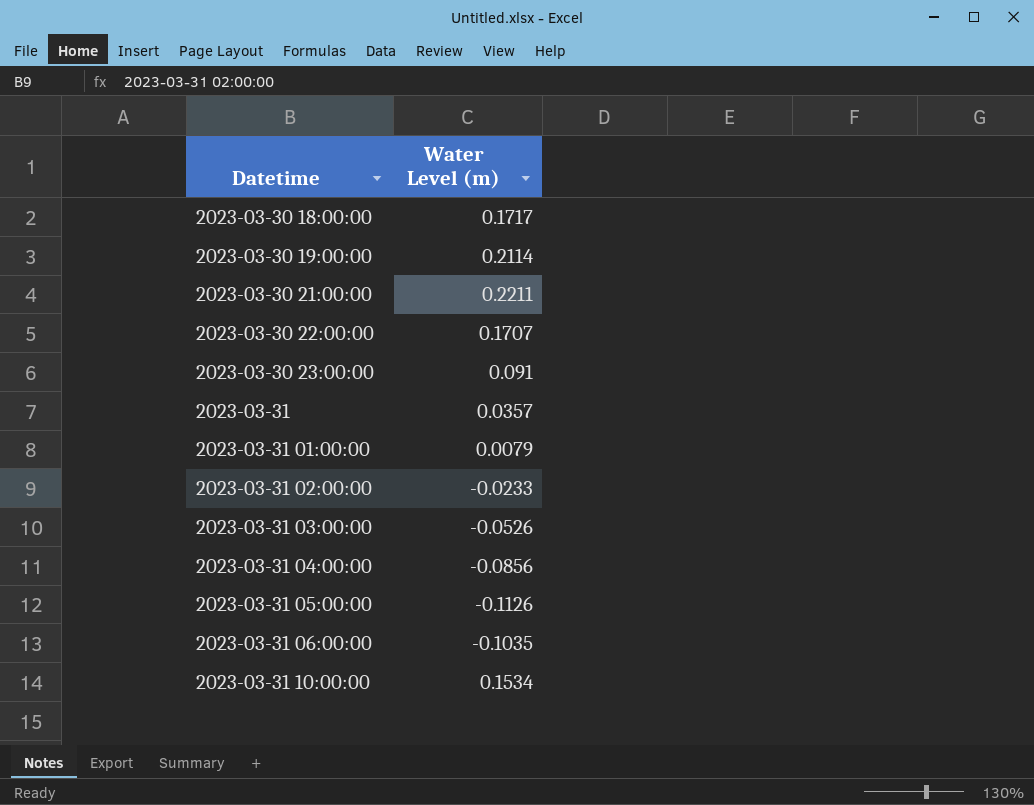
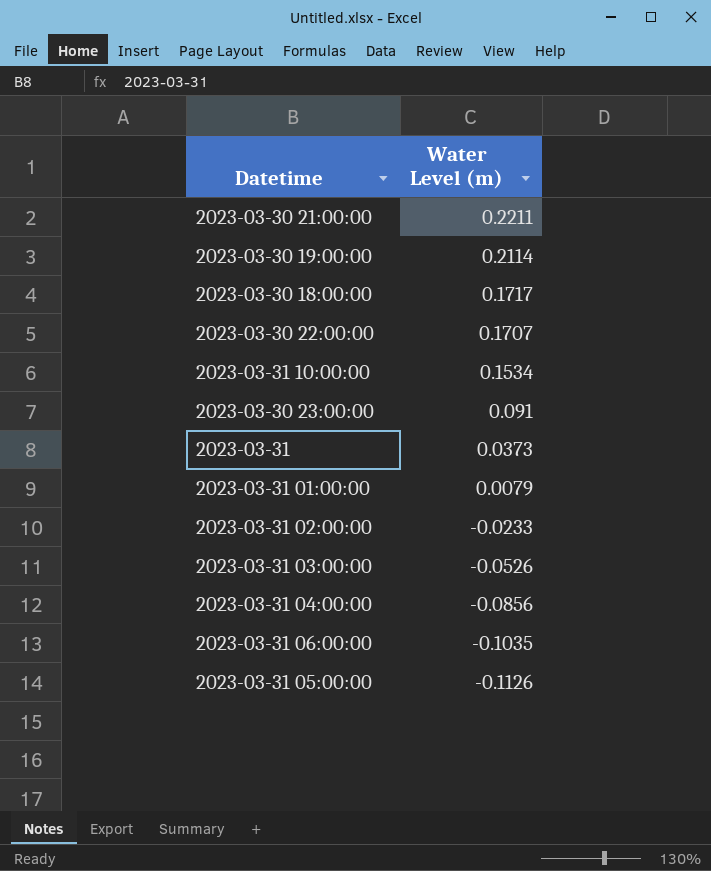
row order: Datetime ascending -> Water Level (m) descending
2023-03-31 | Water Level (m): 0.0357 -> 0.0373

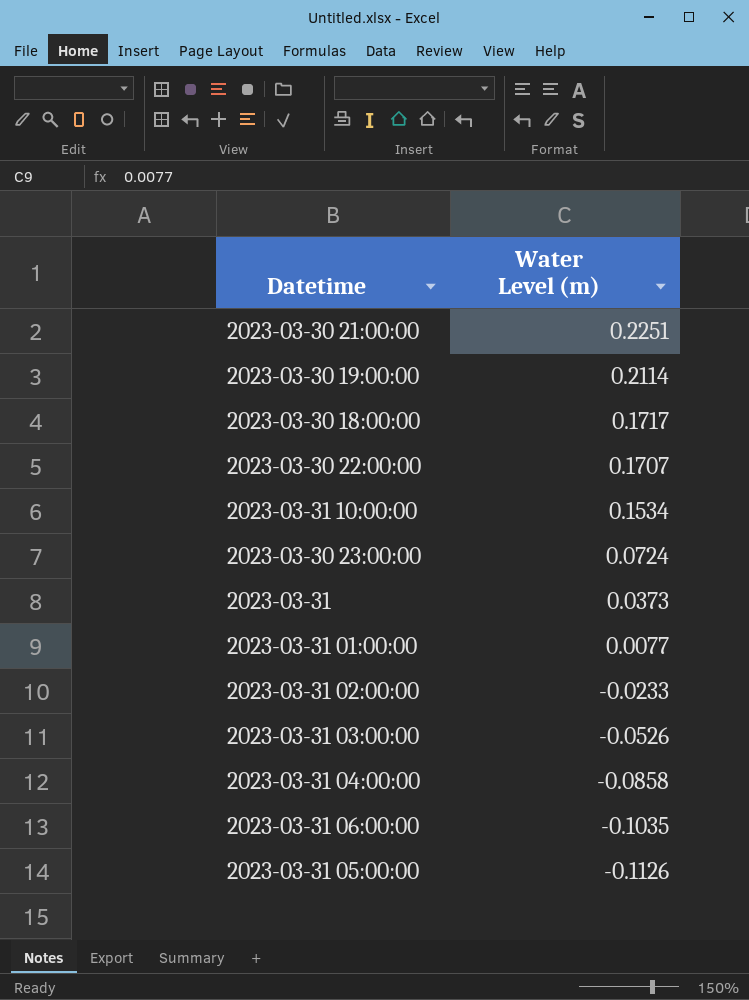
2023-03-30 21:00:00 | Water Level (m): 0.2211 -> 0.2251
2023-03-30 23:00:00 | Water Level (m): 0.091 -> 0.0724
2023-03-31 01:00:00 | Water Level (m): 0.0079 -> 0.0077
2023-03-31 04:00:00 | Water Level (m): -0.0856 -> -0.0858

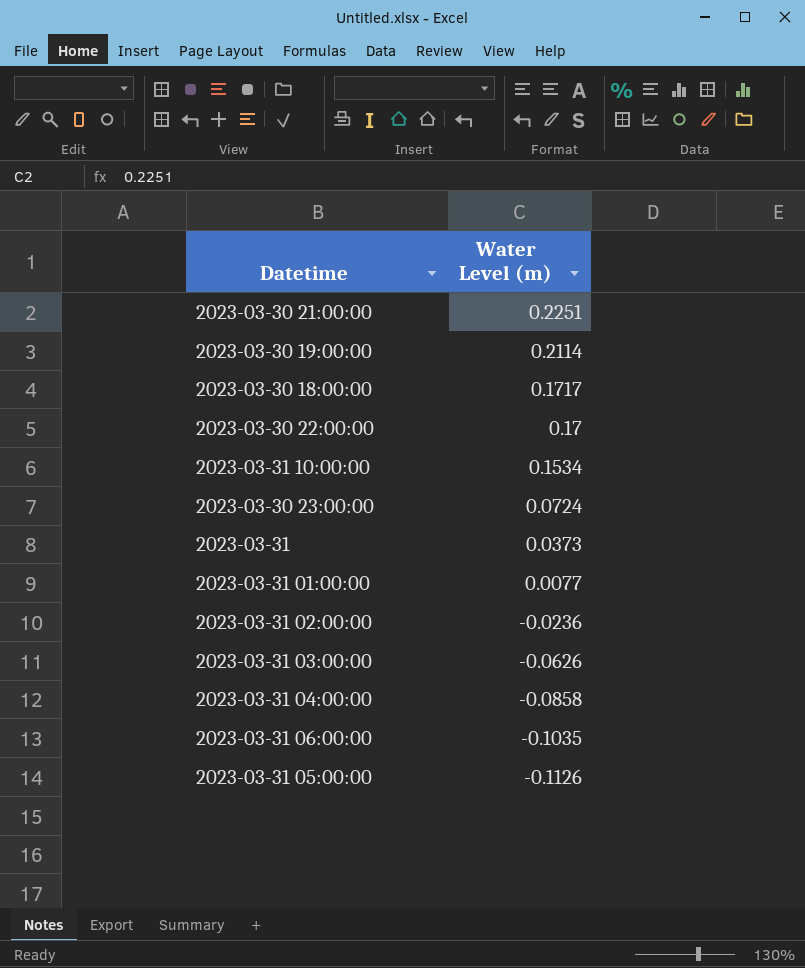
2023-03-30 22:00:00 | Water Level (m): 0.1707 -> 0.17
2023-03-31 02:00:00 | Water Level (m): -0.0233 -> -0.0236
2023-03-31 03:00:00 | Water Level (m): -0.0526 -> -0.0626

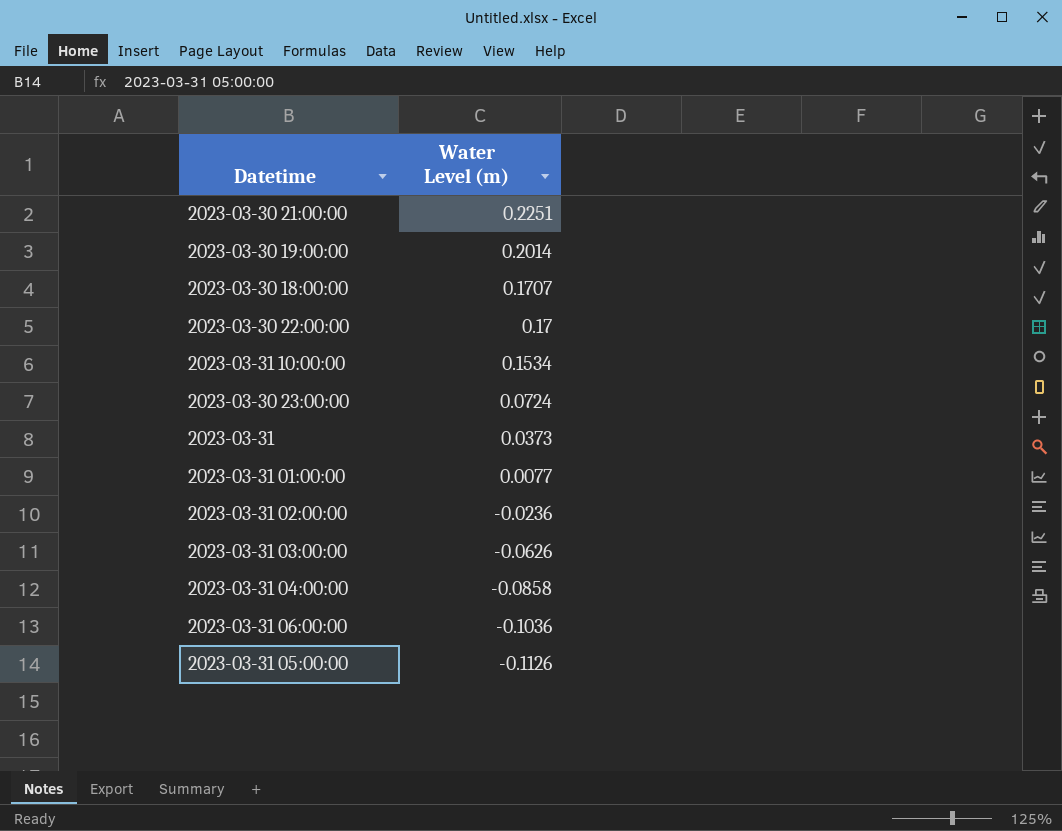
2023-03-30 19:00:00 | Water Level (m): 0.2114 -> 0.2014
2023-03-30 18:00:00 | Water Level (m): 0.1717 -> 0.1707
2023-03-31 06:00:00 | Water Level (m): -0.1035 -> -0.1036

